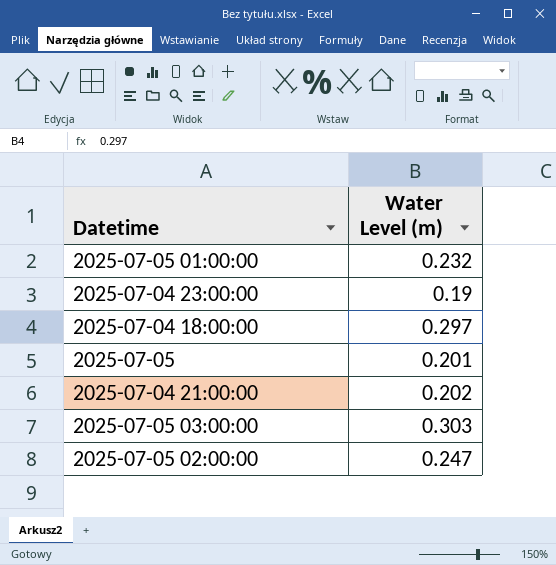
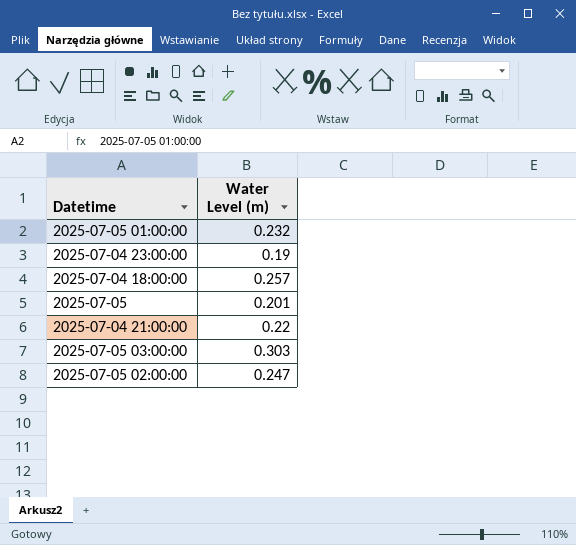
2025-07-04 18:00:00 | Water Level (m): 0.297 -> 0.257
2025-07-04 21:00:00 | Water Level (m): 0.202 -> 0.22

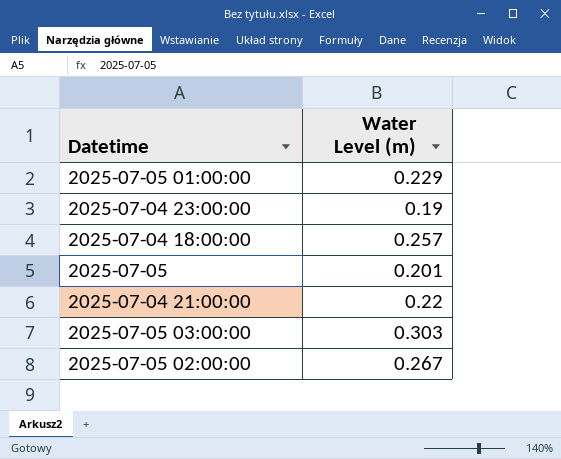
2025-07-05 01:00:00 | Water Level (m): 0.232 -> 0.229
2025-07-05 02:00:00 | Water Level (m): 0.247 -> 0.267

